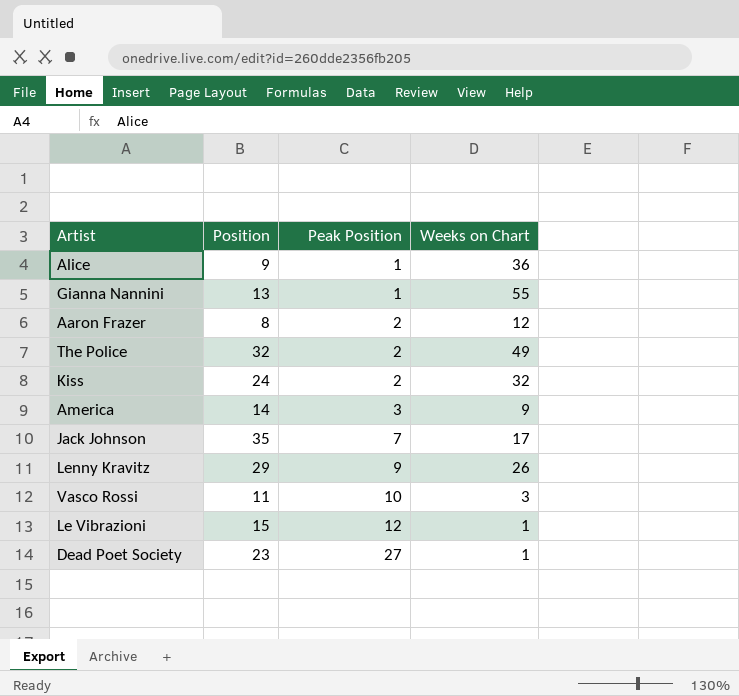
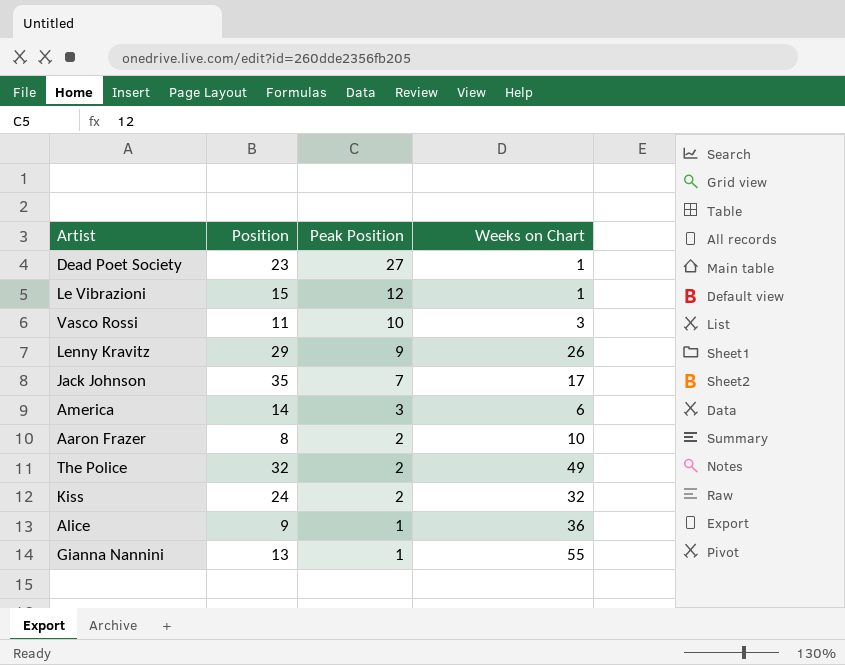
row order: Peak Position ascending -> Peak Position descending
America | Weeks on Chart: 9 -> 6
Aaron Frazer | Weeks on Chart: 12 -> 10

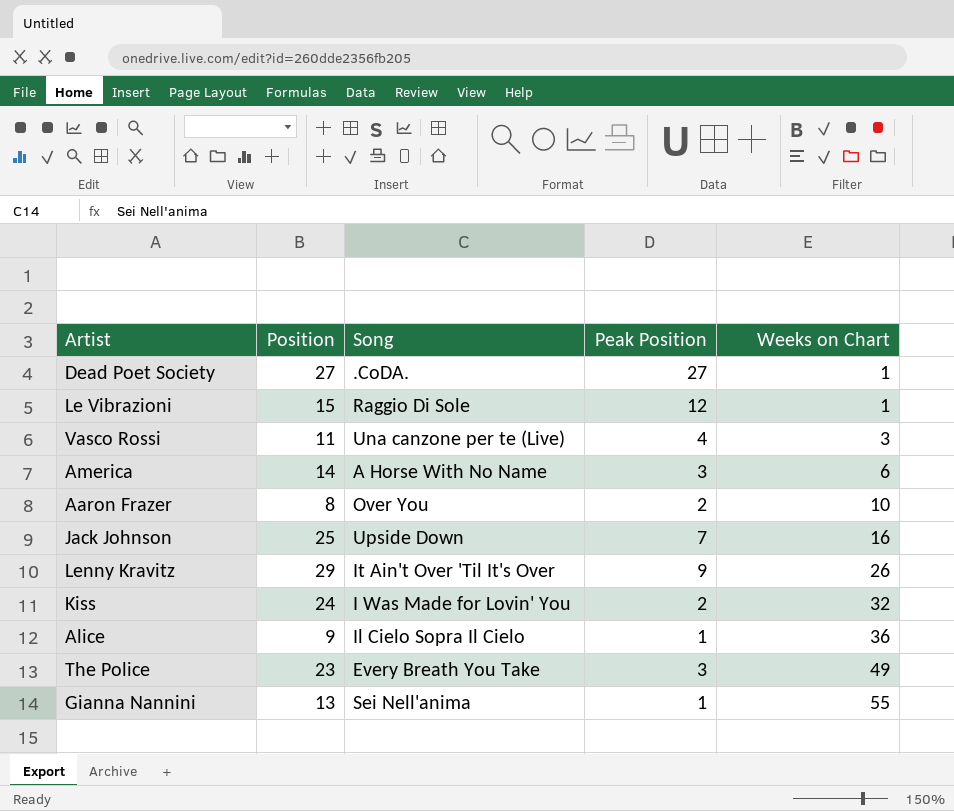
row order: Peak Position descending -> Weeks on Chart ascending
column Song | position: none -> 3
Dead Poet Society | Position: 23 -> 27
Vasco Rossi | Peak Position: 10 -> 4
Jack Johnson | Position: 35 -> 25
Jack Johnson | Weeks on Chart: 17 -> 16
The Police | Position: 32 -> 23
The Police | Peak Position: 2 -> 3

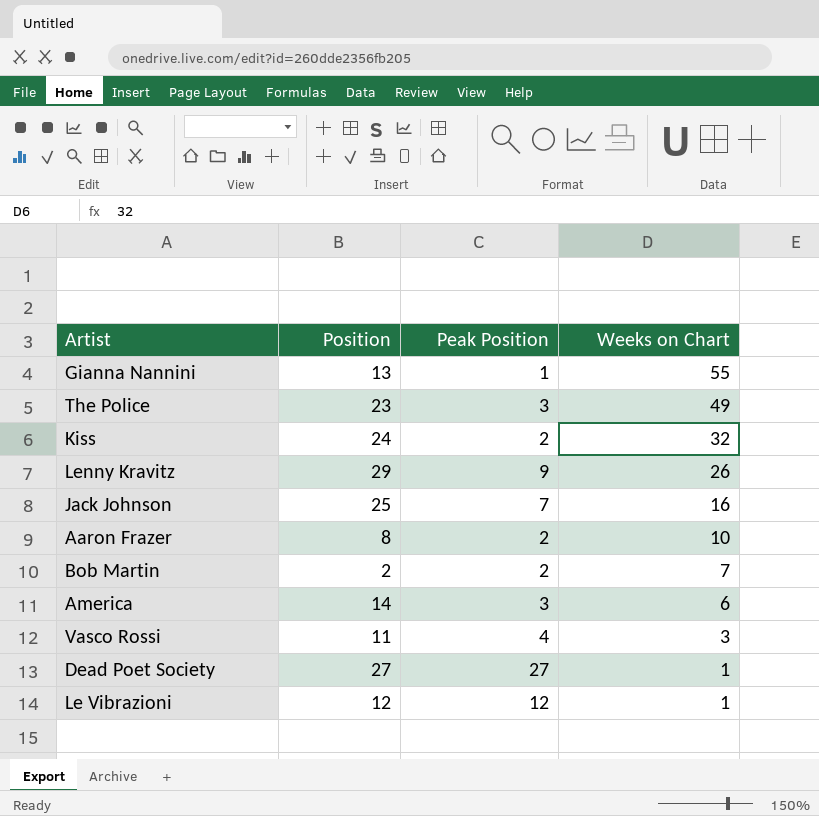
row order: Weeks on Chart ascending -> Weeks on Chart descending
column Song | position: 3 -> none
row Alice: 9 | Il Cielo Sopra Il Cielo | 1 | 36 -> none
row Bob Martin: none -> 2 | 2 | 7
Le Vibrazioni | Position: 15 -> 12

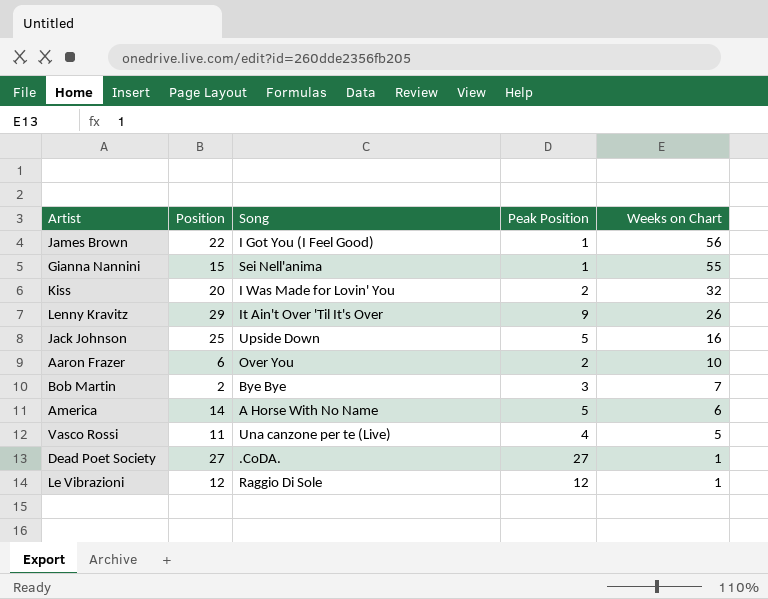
column Song | position: none -> 3
row The Police: 23 | 3 | 49 -> none
row James Brown: none -> 22 | I Got You (I Feel Good) | 1 | 56
Gianna Nannini | Position: 13 -> 15
Kiss | Position: 24 -> 20
Jack Johnson | Peak Position: 7 -> 5
Aaron Frazer | Position: 8 -> 6
Bob Martin | Peak Position: 2 -> 3
America | Peak Position: 3 -> 5
Vasco Rossi | Weeks on Chart: 3 -> 5

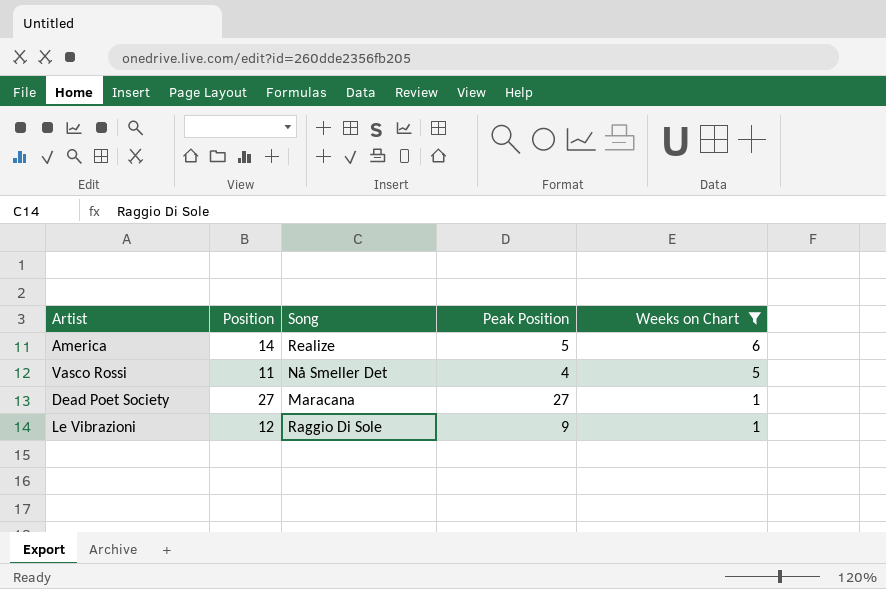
filter: none -> Weeks on Chart <= 6
America | Song: A Horse With No Name -> Realize
Vasco Rossi | Song: Una canzone per te (Live) -> Nå Smeller Det
Dead Poet Society | Song: .CoDA. -> Maracana
Le Vibrazioni | Peak Position: 12 -> 9

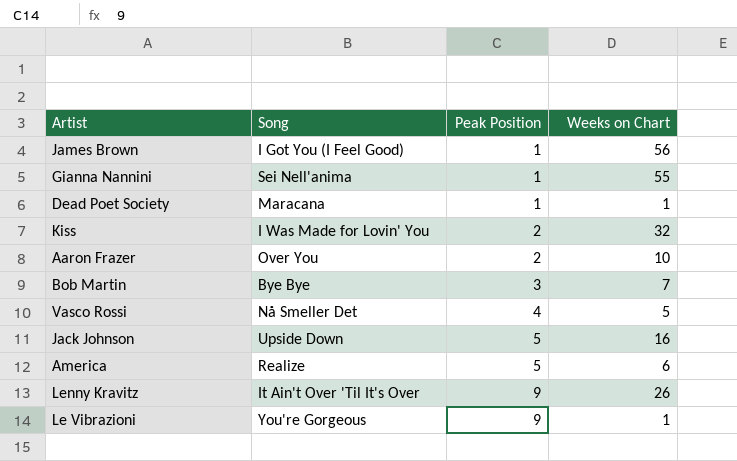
filter: Weeks on Chart <= 6 -> none
row order: Weeks on Chart descending -> Peak Position ascending
column Position | position: 2 -> none
Dead Poet Society | Peak Position: 27 -> 1
Le Vibrazioni | Song: Raggio Di Sole -> You're Gorgeous

